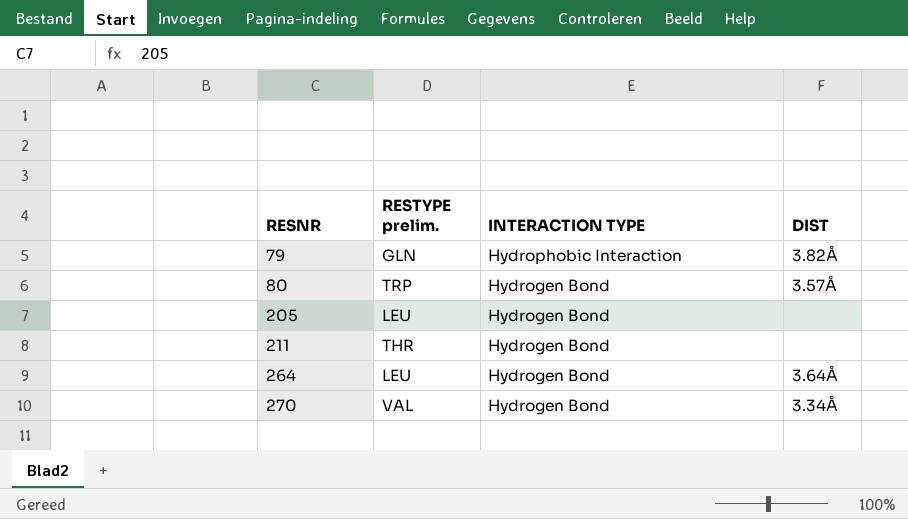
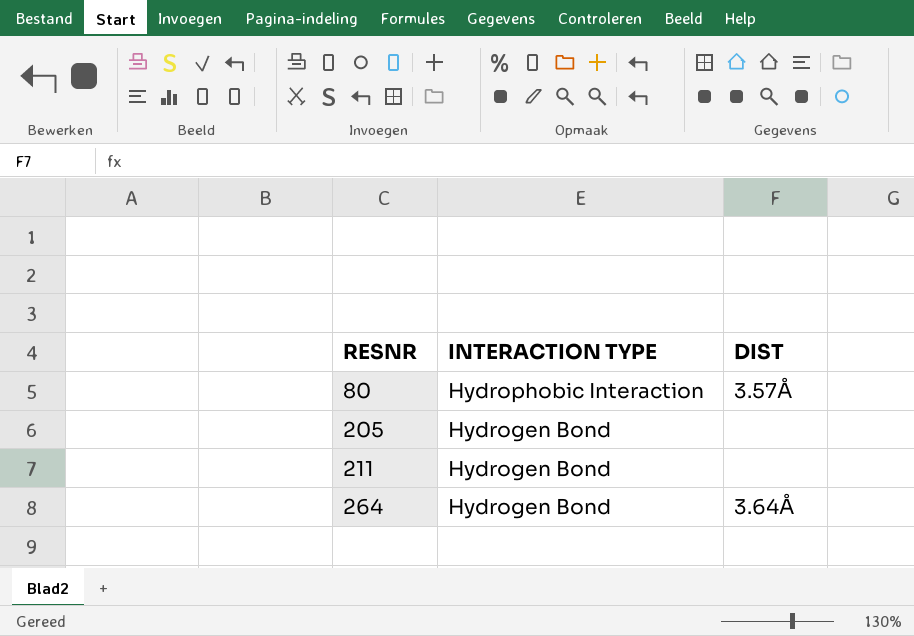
column RESTYPE prelim. | position: 2 -> none
row 79: GLN | Hydrophobic Interaction | 3.82Å -> none
row 270: VAL | Hydrogen Bond | 3.34Å -> none
80 | INTERACTION TYPE: Hydrogen Bond -> Hydrophobic Interaction

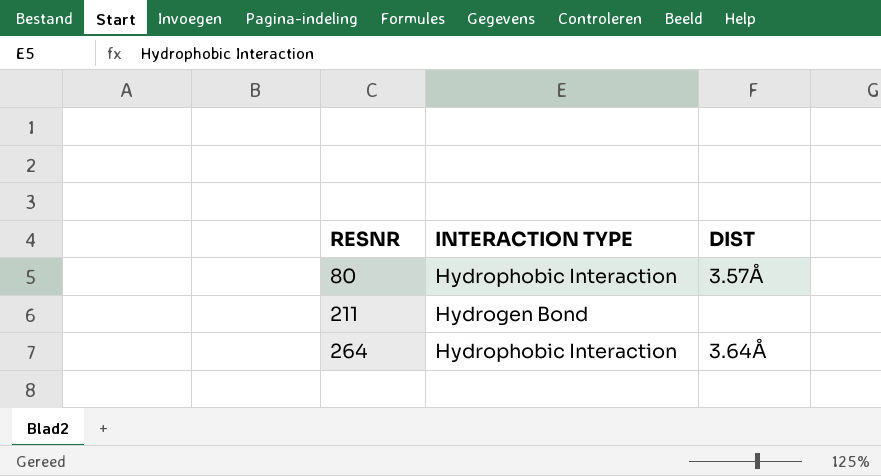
row 205: Hydrogen Bond | none -> none
264 | INTERACTION TYPE: Hydrogen Bond -> Hydrophobic Interaction

